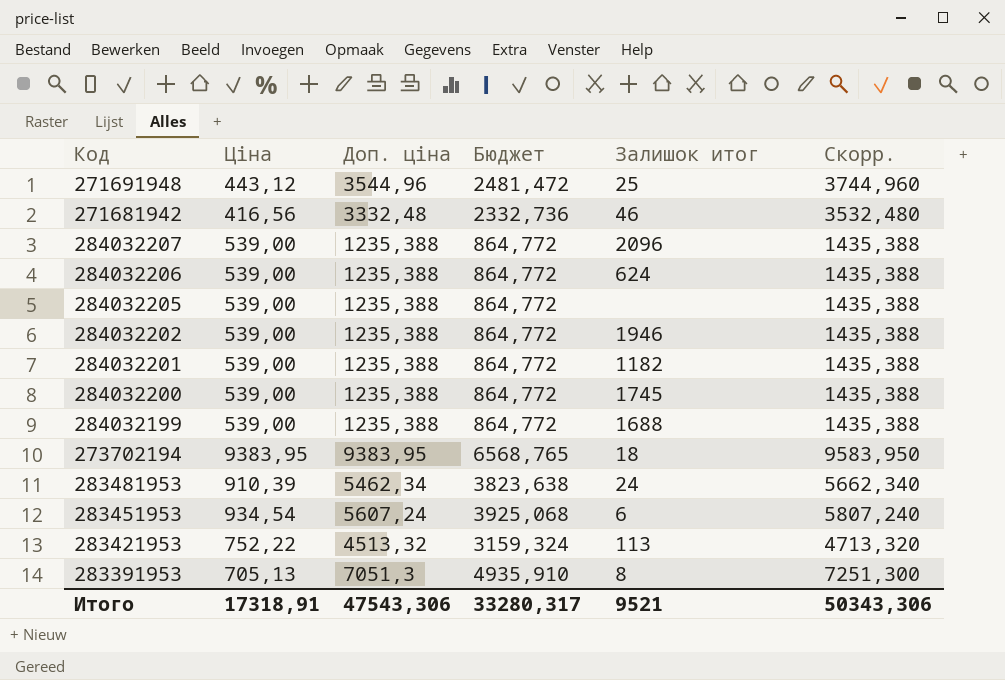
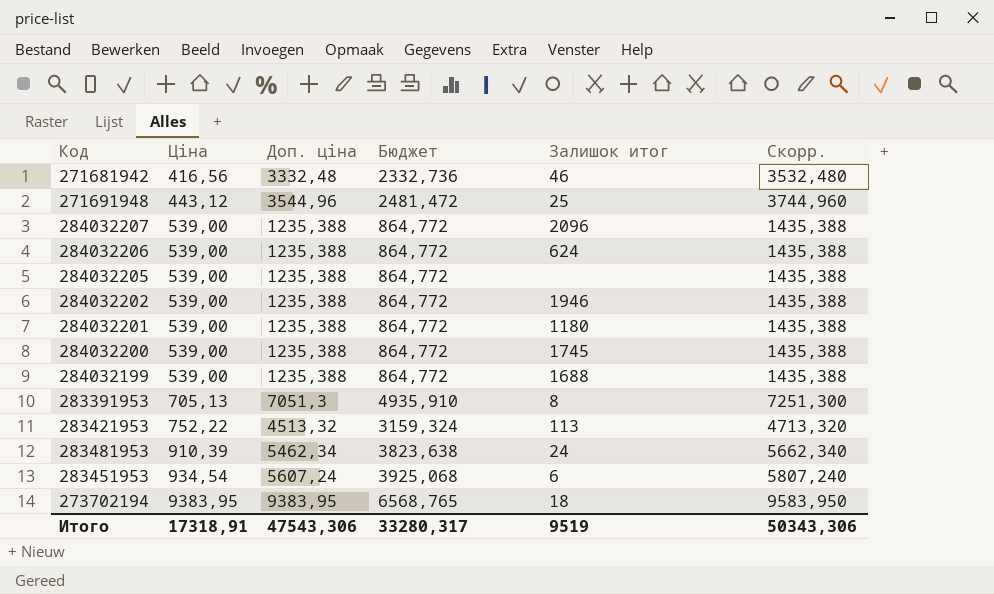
row order: none -> Ціна ascending
284032201 | Залишок итог: 1182 -> 1180
Итого | Залишок итог: 9521 -> 9519

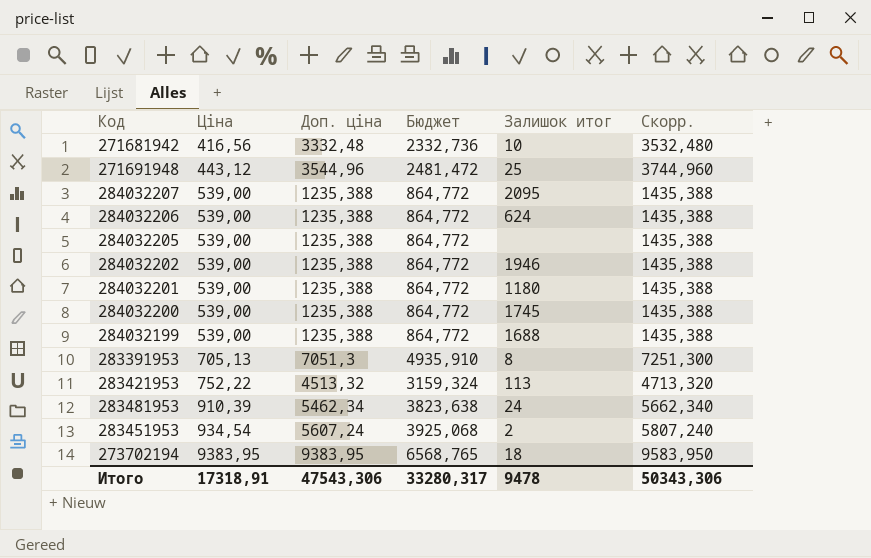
271681942 | Залишок итог: 46 -> 10
284032207 | Залишок итог: 2096 -> 2095
283451953 | Залишок итог: 6 -> 2
Итого | Залишок итог: 9519 -> 9478

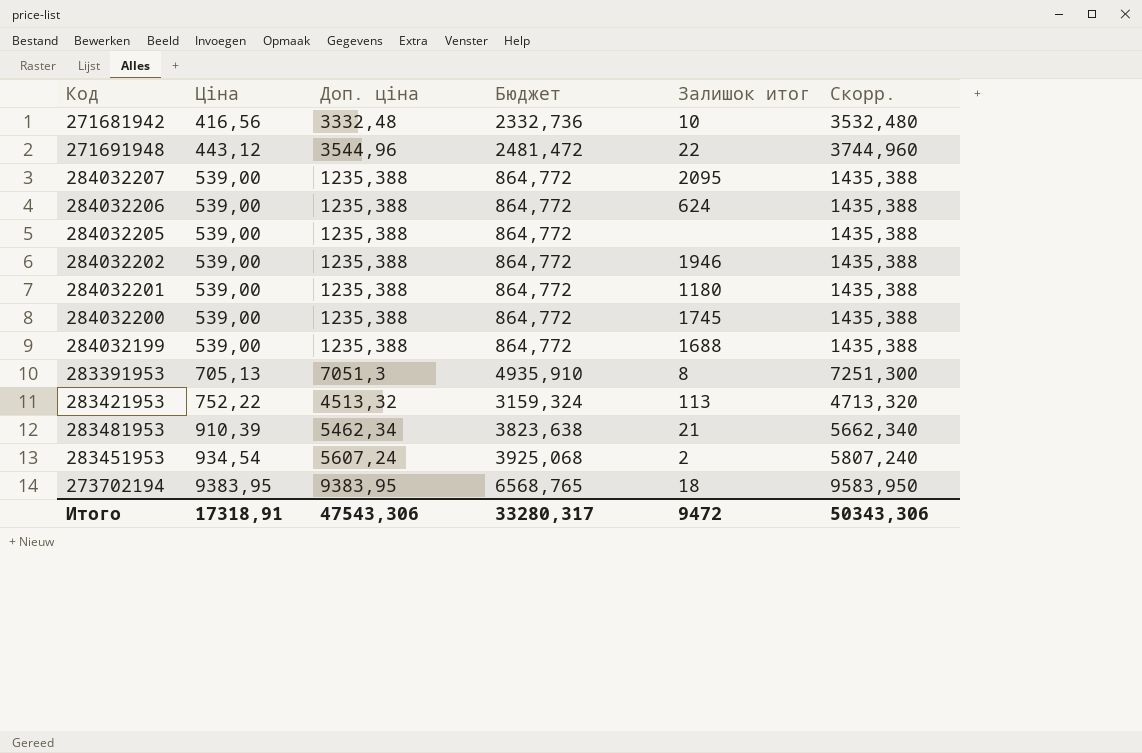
271691948 | Залишок итог: 25 -> 22
283481953 | Залишок итог: 24 -> 21
Итого | Залишок итог: 9478 -> 9472

